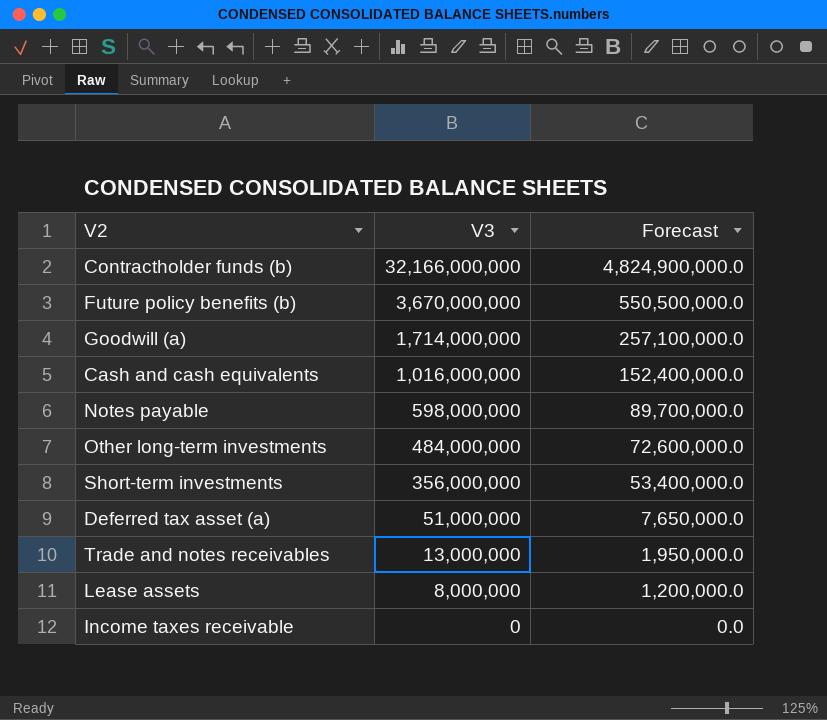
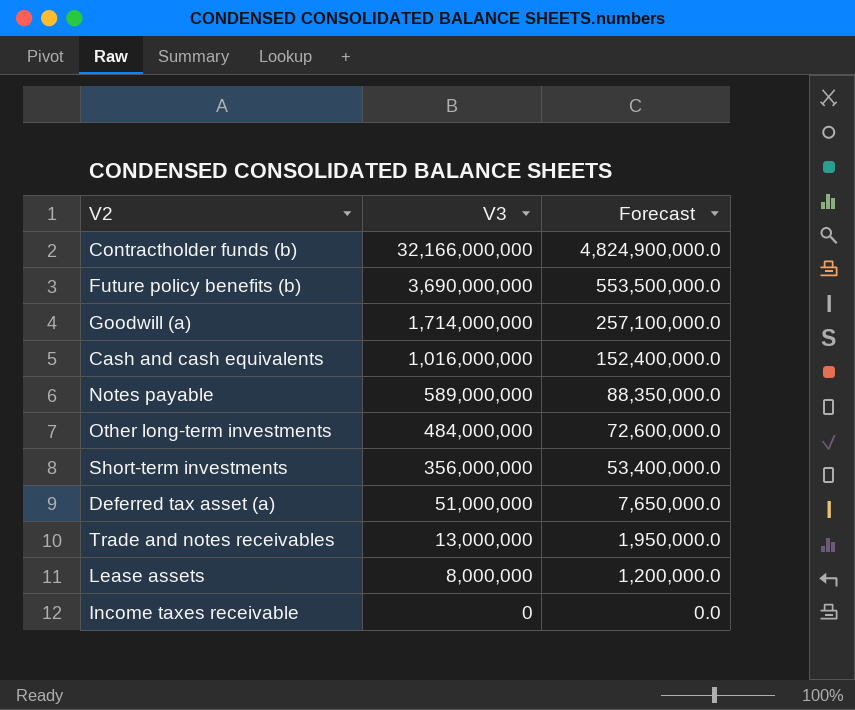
Future policy benefits (b) | V3: 3,670,000,000 -> 3,690,000,000
Future policy benefits (b) | Forecast: 550,500,000.0 -> 553,500,000.0
Notes payable | V3: 598,000,000 -> 589,000,000
Notes payable | Forecast: 89,700,000.0 -> 88,350,000.0

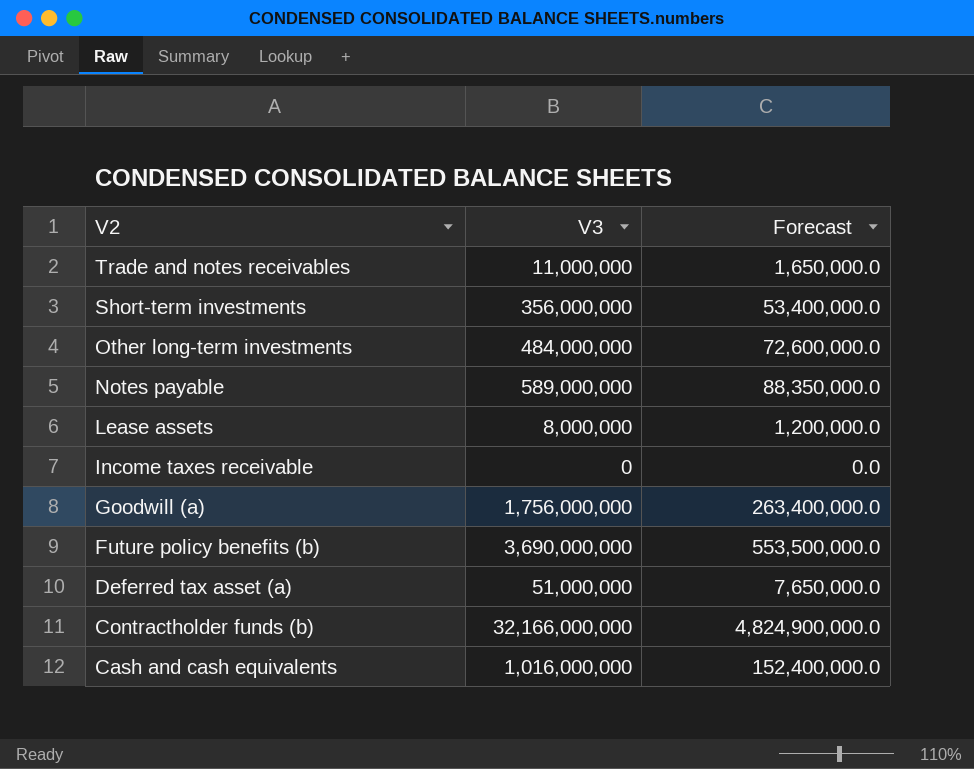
row order: V3 descending -> V2 descending
Trade and notes receivables | V3: 13,000,000 -> 11,000,000
Trade and notes receivables | Forecast: 1,950,000.0 -> 1,650,000.0
Goodwill (a) | V3: 1,714,000,000 -> 1,756,000,000
Goodwill (a) | Forecast: 257,100,000.0 -> 263,400,000.0

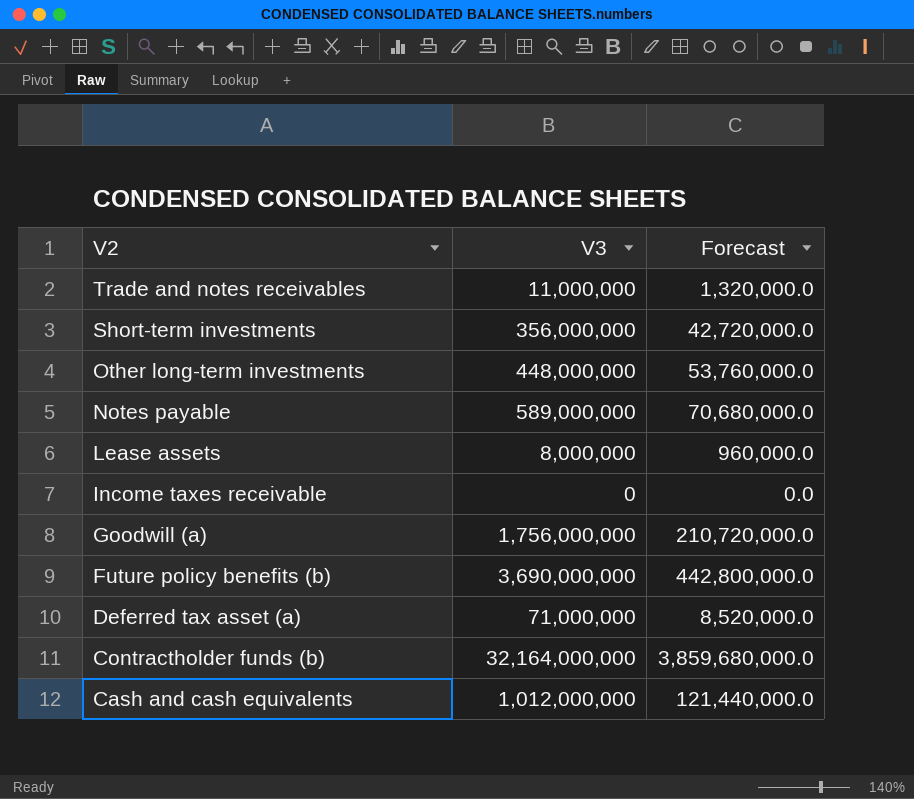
column Forecast | formula: [V3] * 0.15 -> [V3] * 0.12
Other long-term investments | V3: 484,000,000 -> 448,000,000
Deferred tax asset (a) | V3: 51,000,000 -> 71,000,000
Contractholder funds (b) | V3: 32,166,000,000 -> 32,164,000,000
Cash and cash equivalents | V3: 1,016,000,000 -> 1,012,000,000

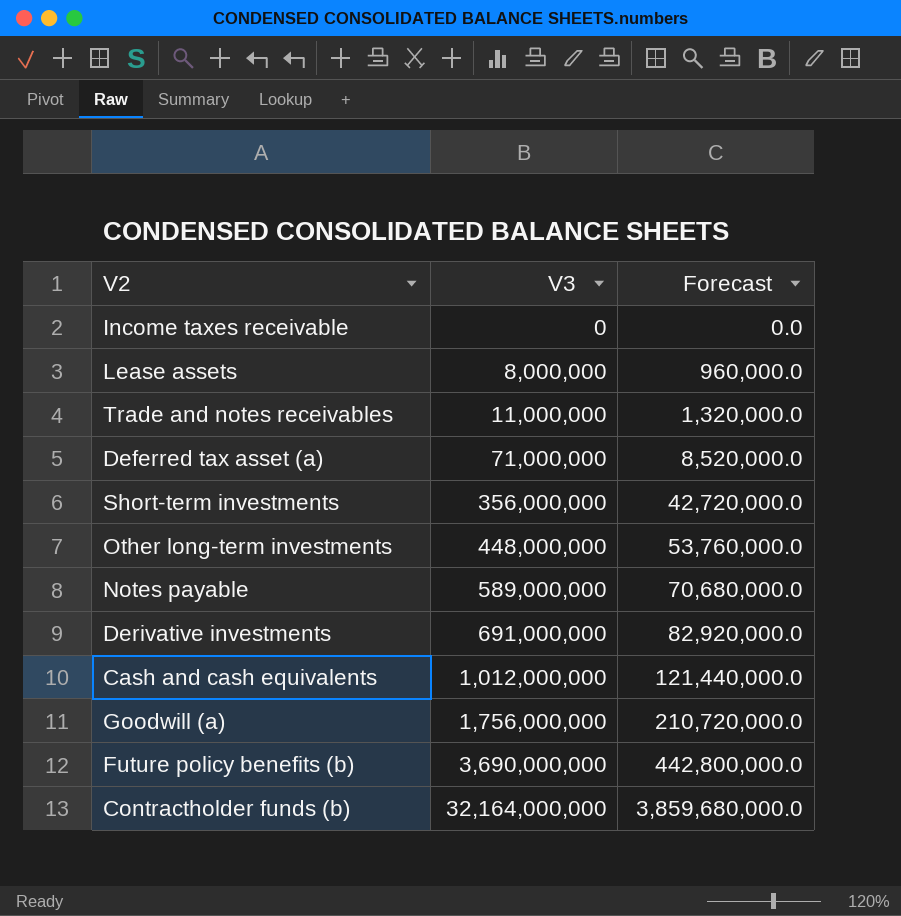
row order: V2 descending -> V3 ascending
row Derivative investments: none -> 691,000,000 | 82,920,000.0

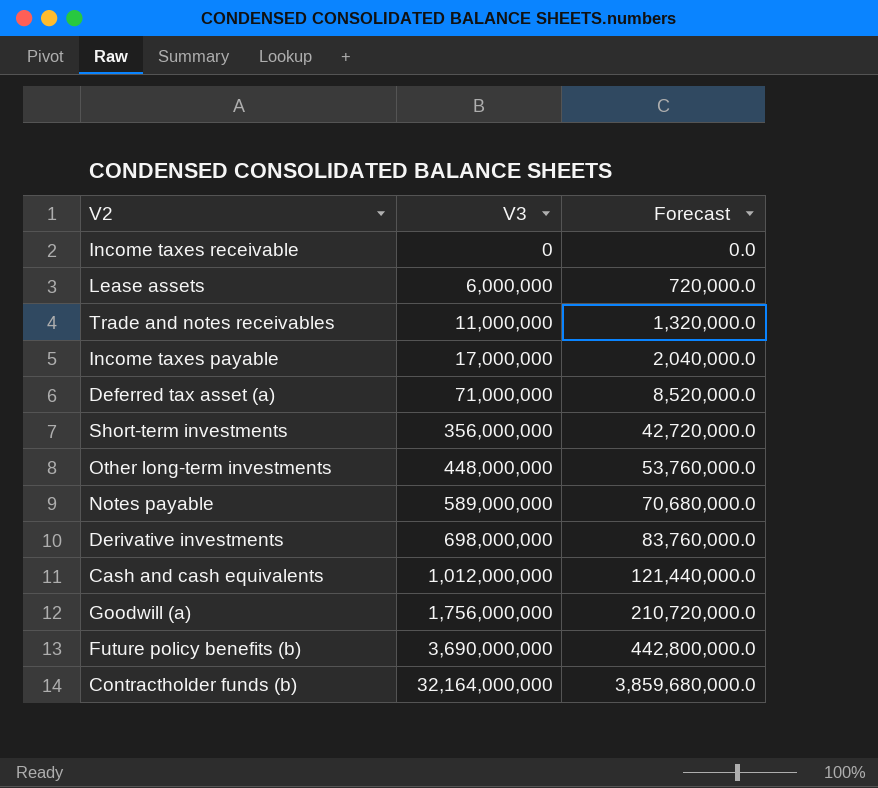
Lease assets | V3: 8,000,000 -> 6,000,000
Lease assets | Forecast: 960,000.0 -> 720,000.0
row Income taxes payable: none -> 17,000,000 | 2,040,000.0
Derivative investments | V3: 691,000,000 -> 698,000,000
Derivative investments | Forecast: 82,920,000.0 -> 83,760,000.0

